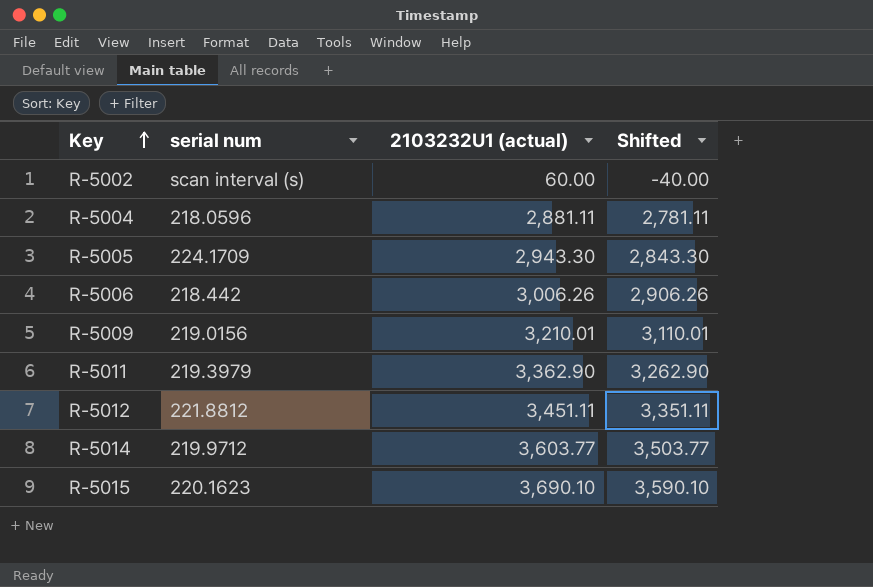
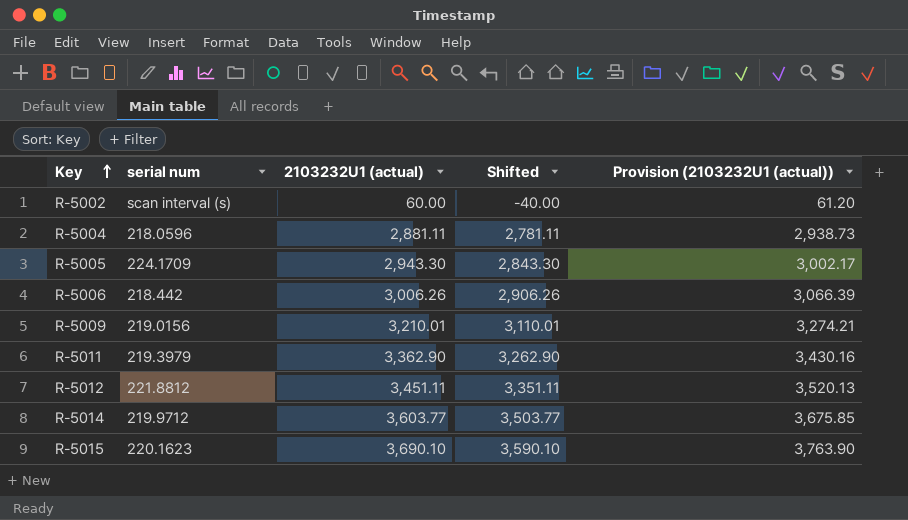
column Provision (2103232U1 (actual)) | formula: none -> [2103232U1 (actual)] * 1.02

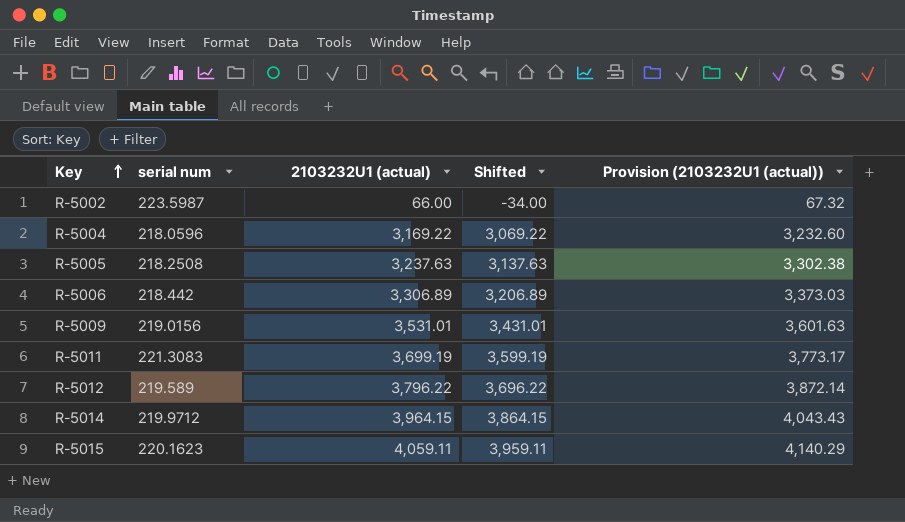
R-5002 | serial num: scan interval (s) -> 223.5987
R-5002 | 2103232U1 (actual): 60.00 -> 66.00
R-5002 | Shifted: -40.00 -> -34.00
R-5002 | Provision (2103232U1 (actual)): 61.20 -> 67.32
R-5004 | 2103232U1 (actual): 2,881.11 -> 3,169.22
R-5004 | Shifted: 2,781.11 -> 3,069.22
R-5004 | Provision (2103232U1 (actual)): 2,938.73 -> 3,232.60
R-5005 | serial num: 224.1709 -> 218.2508
R-5005 | 2103232U1 (actual): 2,943.30 -> 3,237.63
R-5005 | Shifted: 2,843.30 -> 3,137.63
R-5005 | Provision (2103232U1 (actual)): 3,002.17 -> 3,302.38
R-5006 | 2103232U1 (actual): 3,006.26 -> 3,306.89
R-5006 | Shifted: 2,906.26 -> 3,206.89
R-5006 | Provision (2103232U1 (actual)): 3,066.39 -> 3,373.03
R-5009 | 2103232U1 (actual): 3,210.01 -> 3,531.01
R-5009 | Shifted: 3,110.01 -> 3,431.01
R-5009 | Provision (2103232U1 (actual)): 3,274.21 -> 3,601.63
R-5011 | serial num: 219.3979 -> 221.3083
R-5011 | 2103232U1 (actual): 3,362.90 -> 3,699.19
R-5011 | Shifted: 3,262.90 -> 3,599.19
R-5011 | Provision (2103232U1 (actual)): 3,430.16 -> 3,773.17
R-5012 | serial num: 221.8812 -> 219.589
R-5012 | 2103232U1 (actual): 3,451.11 -> 3,796.22
R-5012 | Shifted: 3,351.11 -> 3,696.22
R-5012 | Provision (2103232U1 (actual)): 3,520.13 -> 3,872.14
R-5014 | 2103232U1 (actual): 3,603.77 -> 3,964.15
R-5014 | Shifted: 3,503.77 -> 3,864.15
R-5014 | Provision (2103232U1 (actual)): 3,675.85 -> 4,043.43
R-5015 | 2103232U1 (actual): 3,690.10 -> 4,059.11
R-5015 | Shifted: 3,590.10 -> 3,959.11
R-5015 | Provision (2103232U1 (actual)): 3,763.90 -> 4,140.29

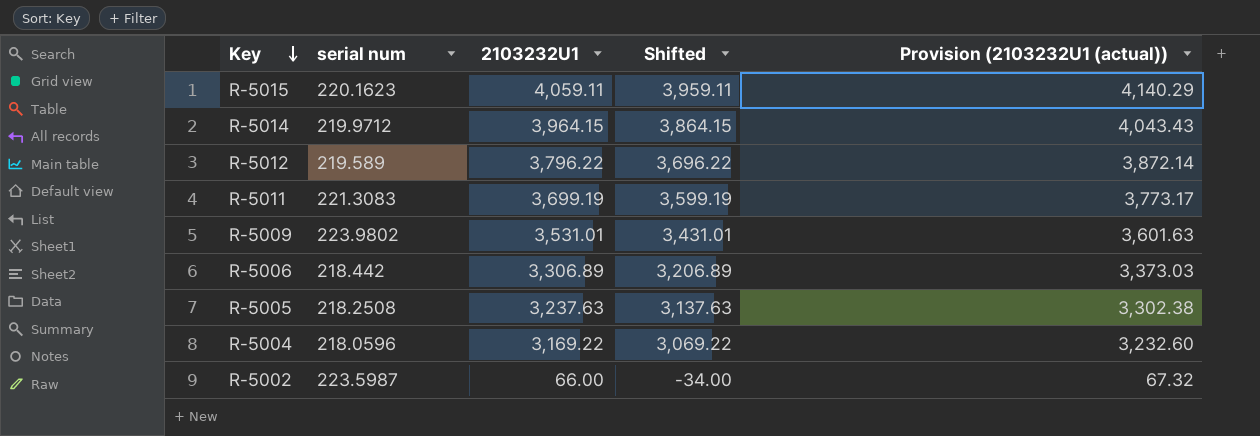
row order: Key ascending -> Key descending
column name: 2103232U1 (actual) -> 2103232U1
R-5009 | serial num: 219.0156 -> 223.9802

